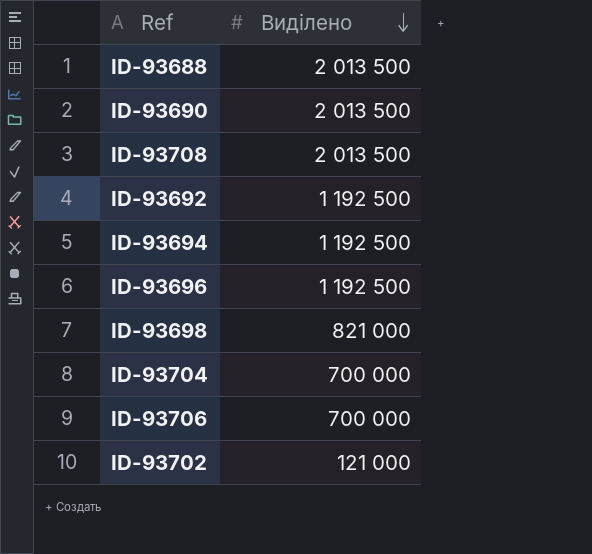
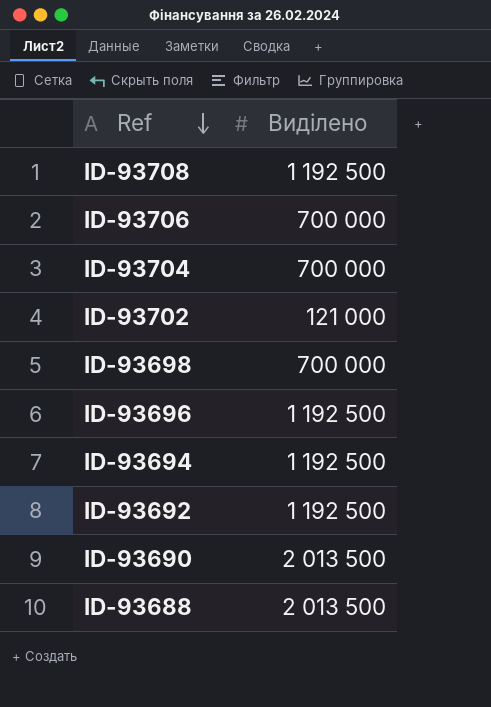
row order: Виділено descending -> Ref descending
ID-93708 | Виділено: 2 013 500 -> 1 192 500
ID-93698 | Виділено: 821 000 -> 700 000

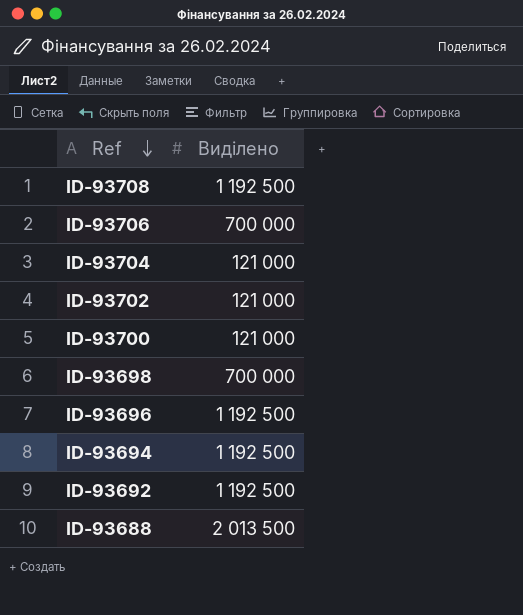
row ID-93690: 2 013 500 -> none
ID-93704 | Виділено: 700 000 -> 121 000
row ID-93700: none -> 121 000

